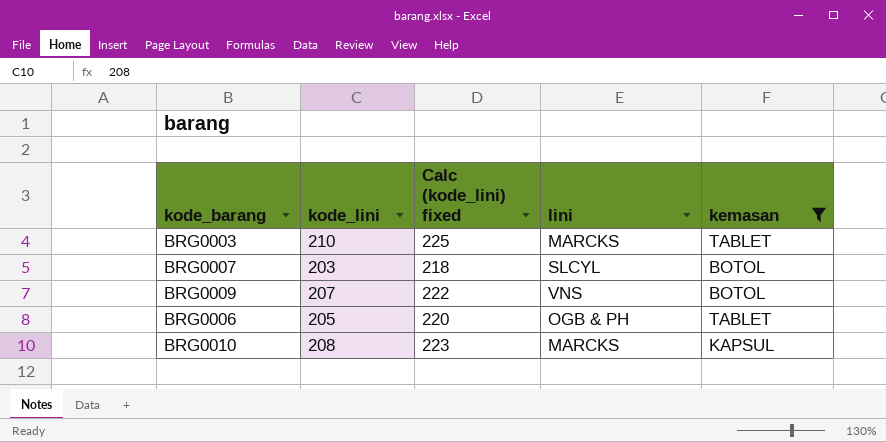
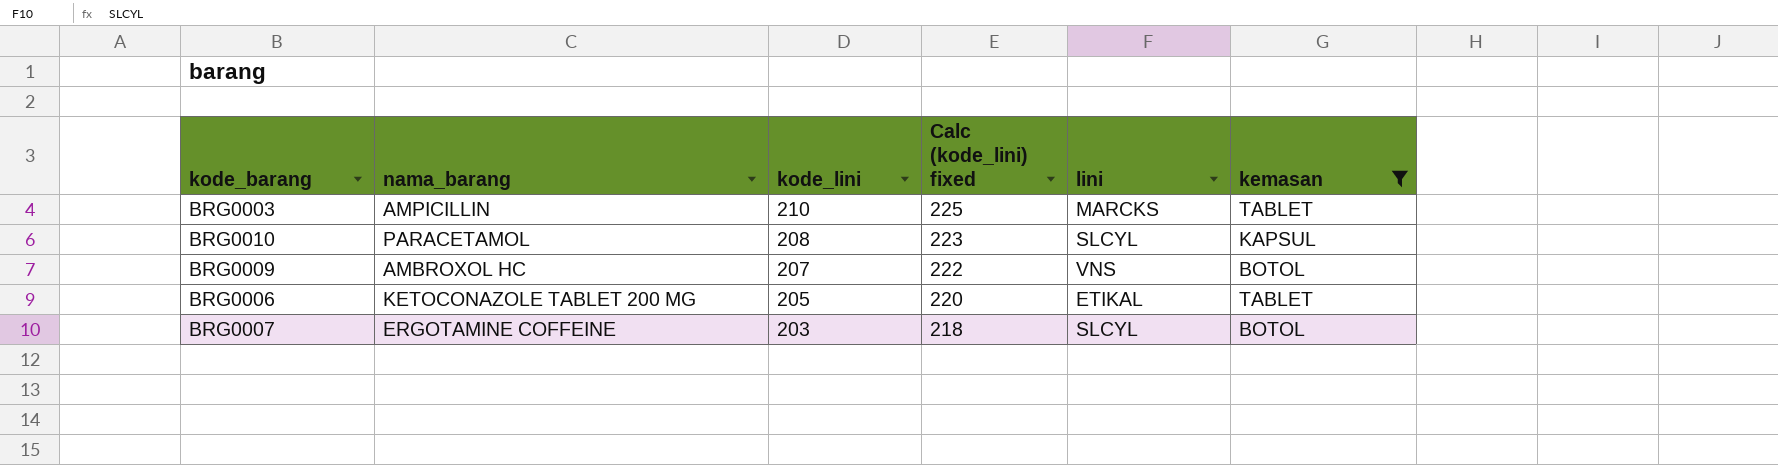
row order: none -> kode_lini descending
column nama_barang | position: none -> 2
BRG0010 | lini: MARCKS -> SLCYL
BRG0006 | lini: OGB & PH -> ETIKAL

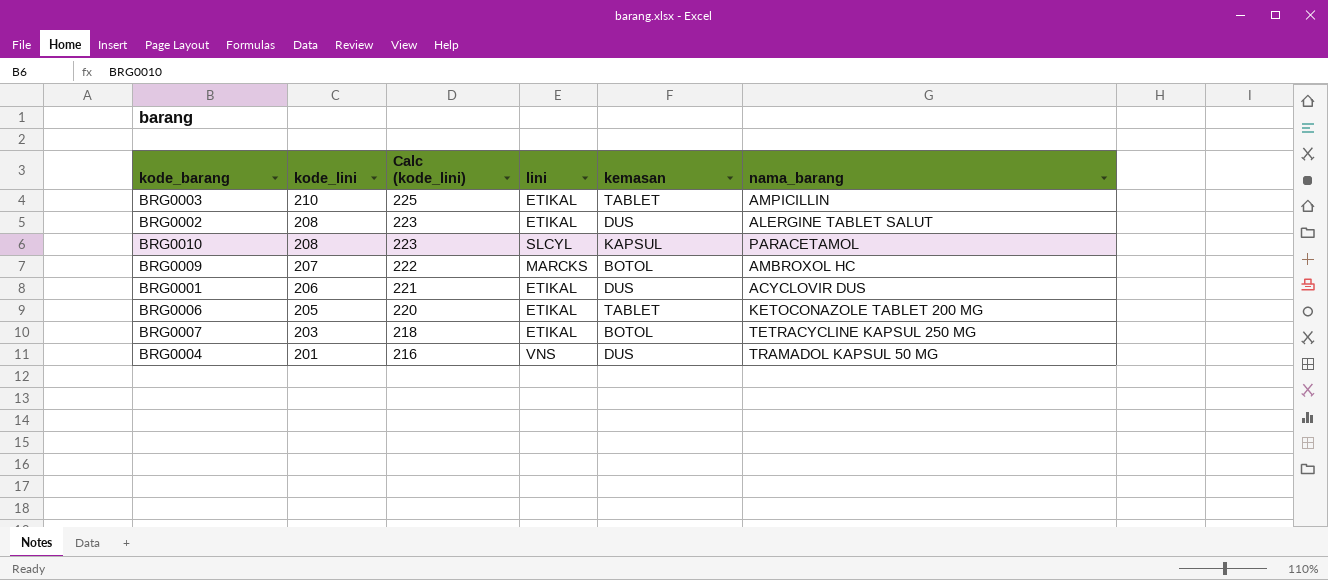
filter: kemasan != DUS -> none
column name: Calc (kode_lini) fixed -> Calc (kode_lini)
column nama_barang | position: 2 -> 6
BRG0003 | lini: MARCKS -> ETIKAL
BRG0009 | lini: VNS -> MARCKS
BRG0007 | lini: SLCYL -> ETIKAL
BRG0007 | nama_barang: ERGOTAMINE COFFEINE -> TETRACYCLINE KAPSUL 250 MG

